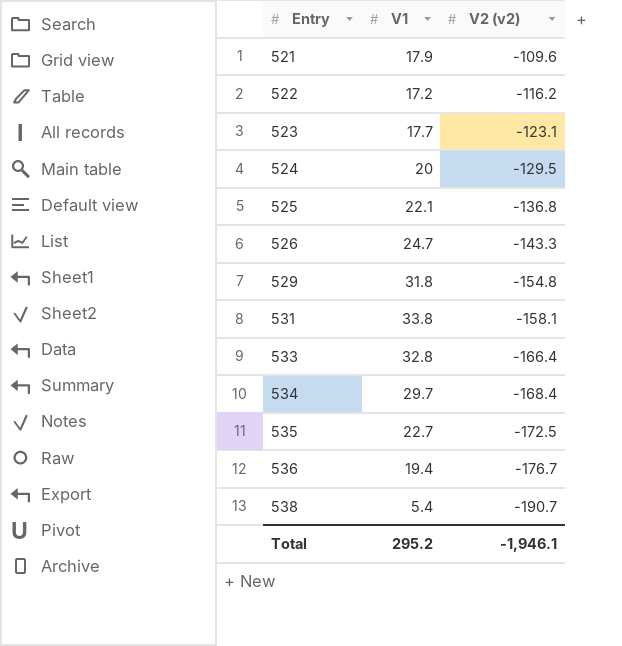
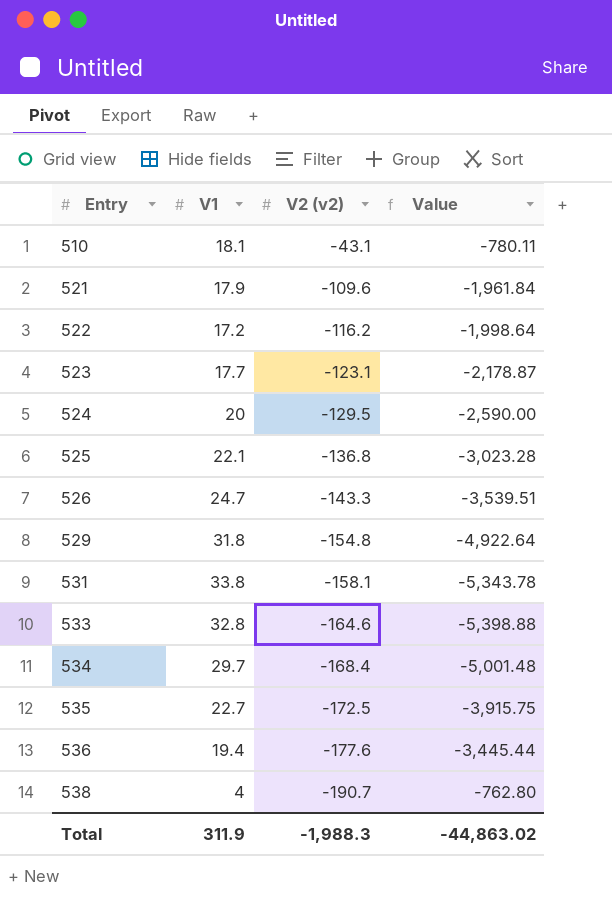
column Value | formula: none -> [V1] * [V2 (v2)]
row 510: none -> 18.1 | -43.1 | -780.11
533 | V2 (v2): -166.4 -> -164.6
536 | V2 (v2): -176.7 -> -177.6
538 | V1: 5.4 -> 4
Total | V1: 295.2 -> 311.9
Total | V2 (v2): -1,946.1 -> -1,988.3

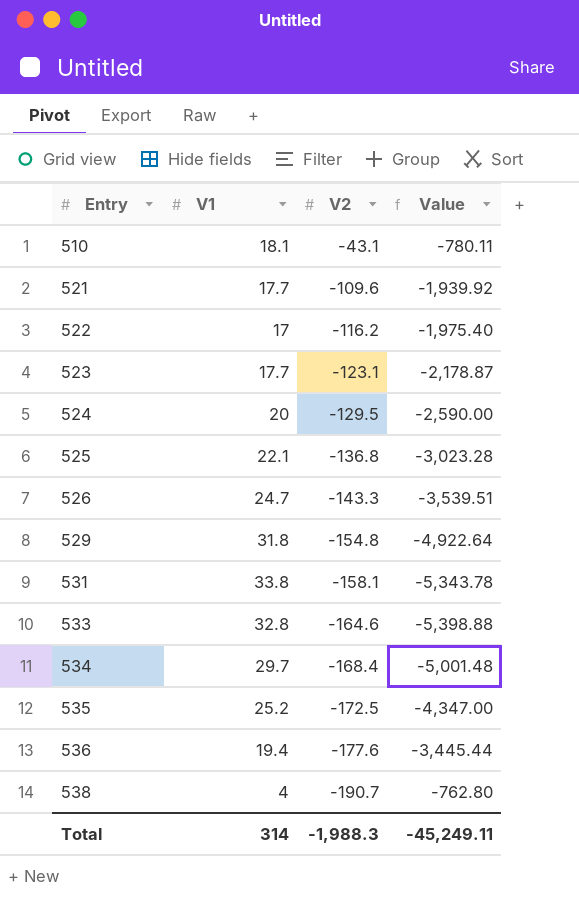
column name: V2 (v2) -> V2
521 | V1: 17.9 -> 17.7
521 | Value: -1,961.84 -> -1,939.92
522 | V1: 17.2 -> 17
522 | Value: -1,998.64 -> -1,975.40
535 | V1: 22.7 -> 25.2
535 | Value: -3,915.75 -> -4,347.00
Total | V1: 311.9 -> 314
Total | Value: -44,863.02 -> -45,249.11

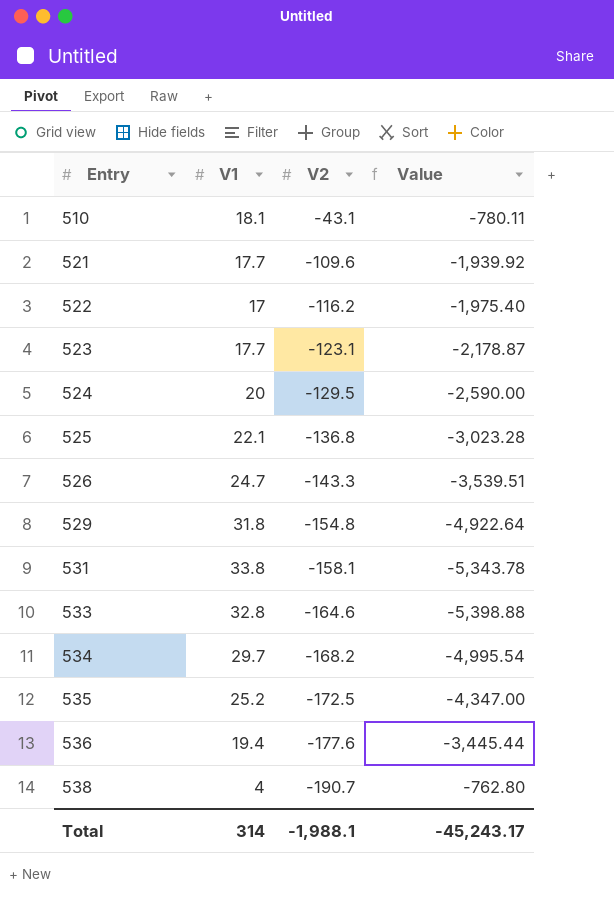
534 | V2: -168.4 -> -168.2
534 | Value: -5,001.48 -> -4,995.54
Total | V2: -1,988.3 -> -1,988.1
Total | Value: -45,249.11 -> -45,243.17

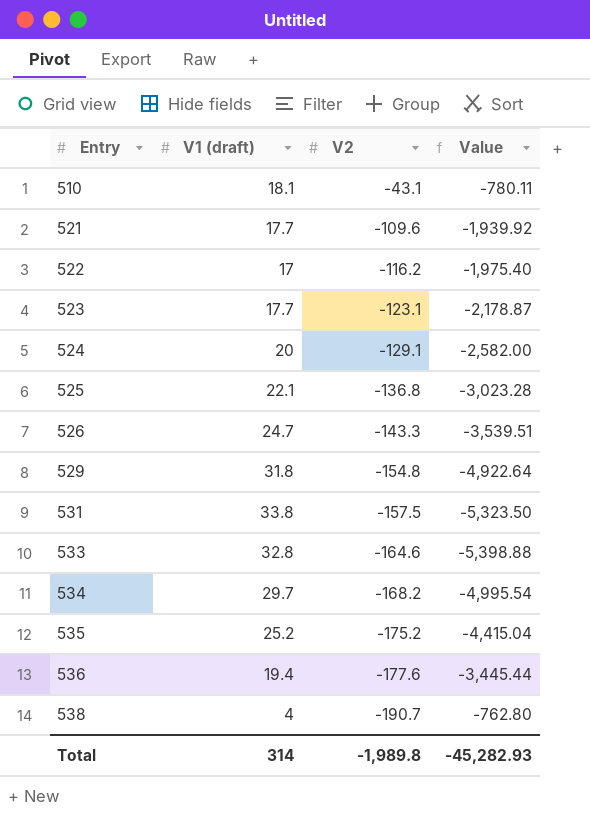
column name: V1 -> V1 (draft)
524 | V2: -129.5 -> -129.1
524 | Value: -2,590.00 -> -2,582.00
531 | V2: -158.1 -> -157.5
531 | Value: -5,343.78 -> -5,323.50
535 | V2: -172.5 -> -175.2
535 | Value: -4,347.00 -> -4,415.04
Total | V2: -1,988.1 -> -1,989.8
Total | Value: -45,243.17 -> -45,282.93

